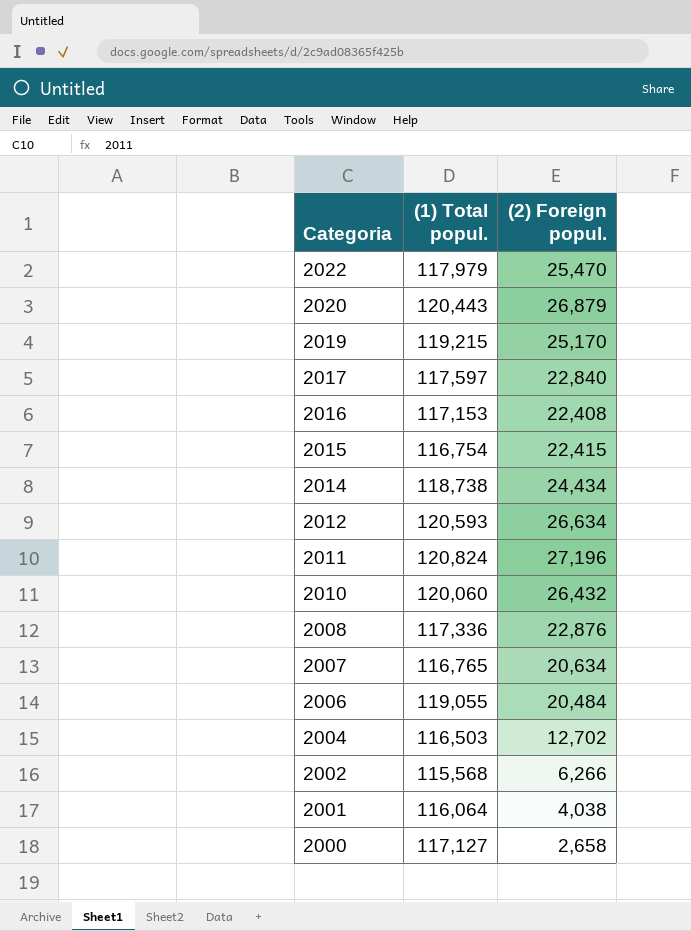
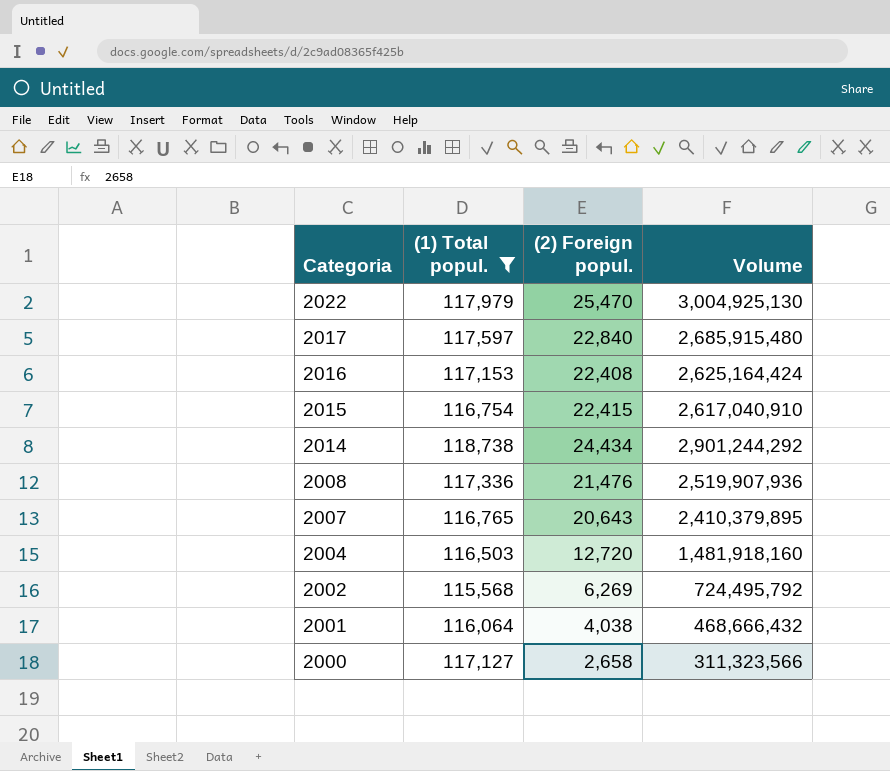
filter: none -> (1) Total popul. <= 118,738
column Volume | formula: none -> [(1) Total popul.] * [(2) Foreign popul.]
2008 | (2) Foreign popul.: 22,876 -> 21,476
2007 | (2) Foreign popul.: 20,634 -> 20,643
2004 | (2) Foreign popul.: 12,702 -> 12,720
2002 | (2) Foreign popul.: 6,266 -> 6,269

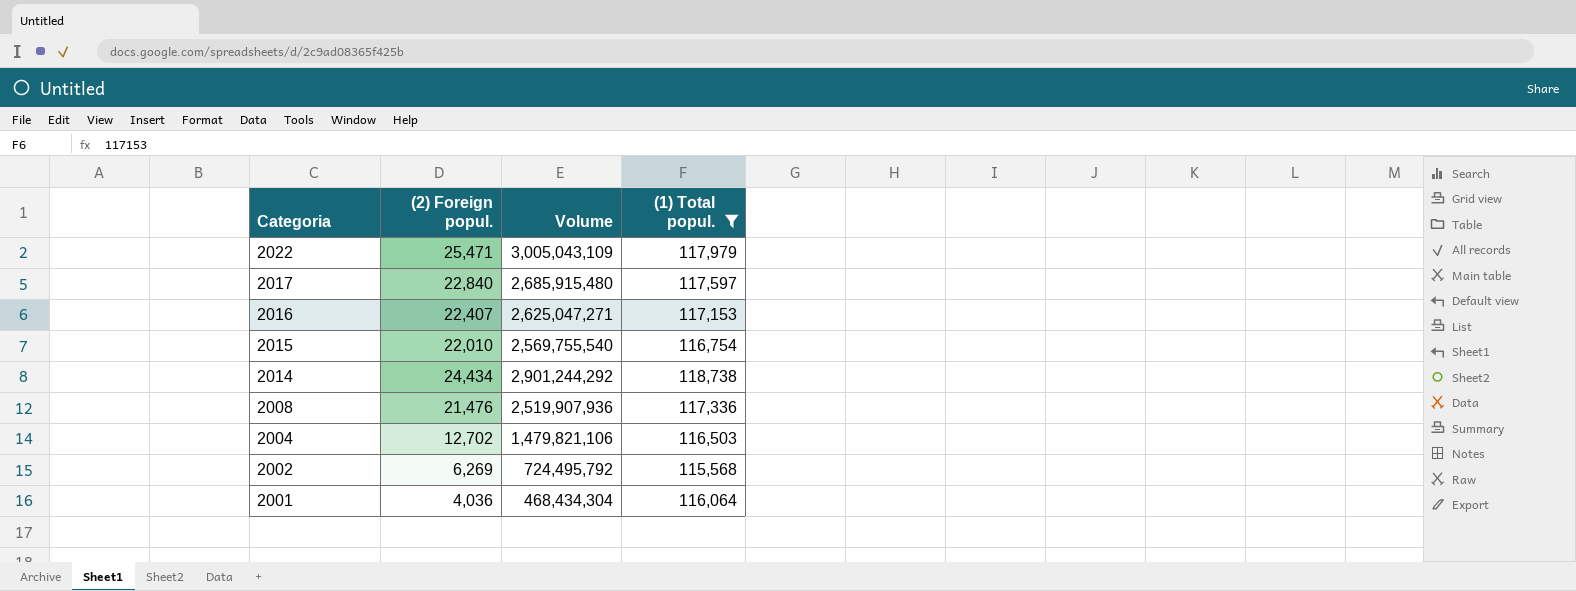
column (1) Total popul. | position: 2 -> 4
row 2007: 116,765 | 20,643 | 2,410,379,895 -> none
row 2000: 117,127 | 2,658 | 311,323,566 -> none
2022 | (2) Foreign popul.: 25,470 -> 25,471
2022 | Volume: 3,004,925,130 -> 3,005,043,109
2016 | (2) Foreign popul.: 22,408 -> 22,407
2016 | Volume: 2,625,164,424 -> 2,625,047,271
2015 | (2) Foreign popul.: 22,415 -> 22,010
2015 | Volume: 2,617,040,910 -> 2,569,755,540
2004 | (2) Foreign popul.: 12,720 -> 12,702
2004 | Volume: 1,481,918,160 -> 1,479,821,106
2001 | (2) Foreign popul.: 4,038 -> 4,036
2001 | Volume: 468,666,432 -> 468,434,304

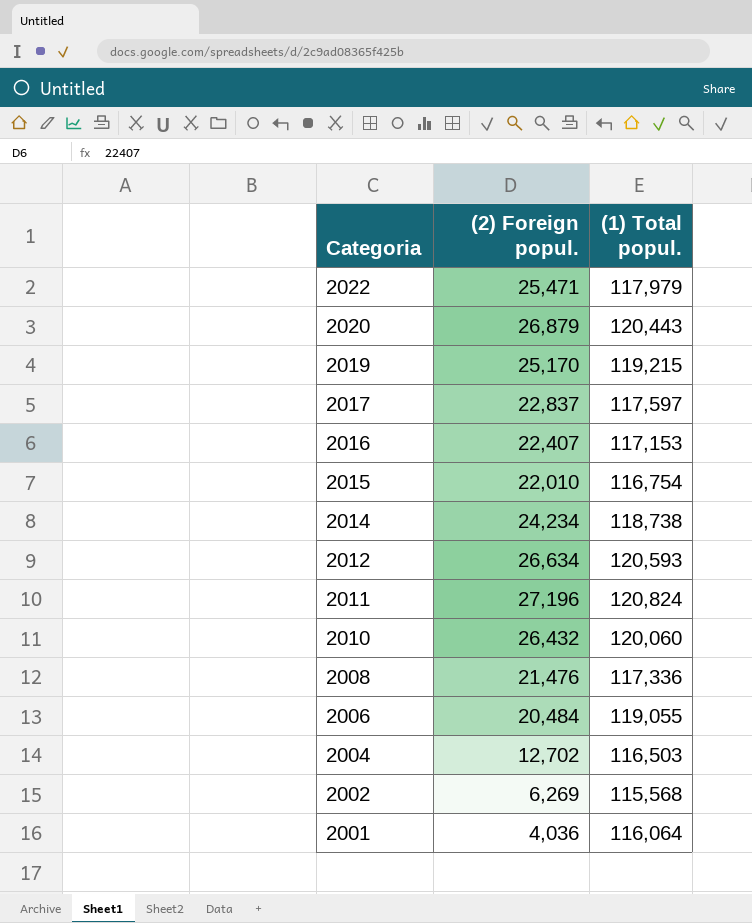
filter: (1) Total popul. <= 118,738 -> none
column Volume | formula: [(2) Foreign popul.] * [(1) Total popul.] -> none
2017 | (2) Foreign popul.: 22,840 -> 22,837
2014 | (2) Foreign popul.: 24,434 -> 24,234

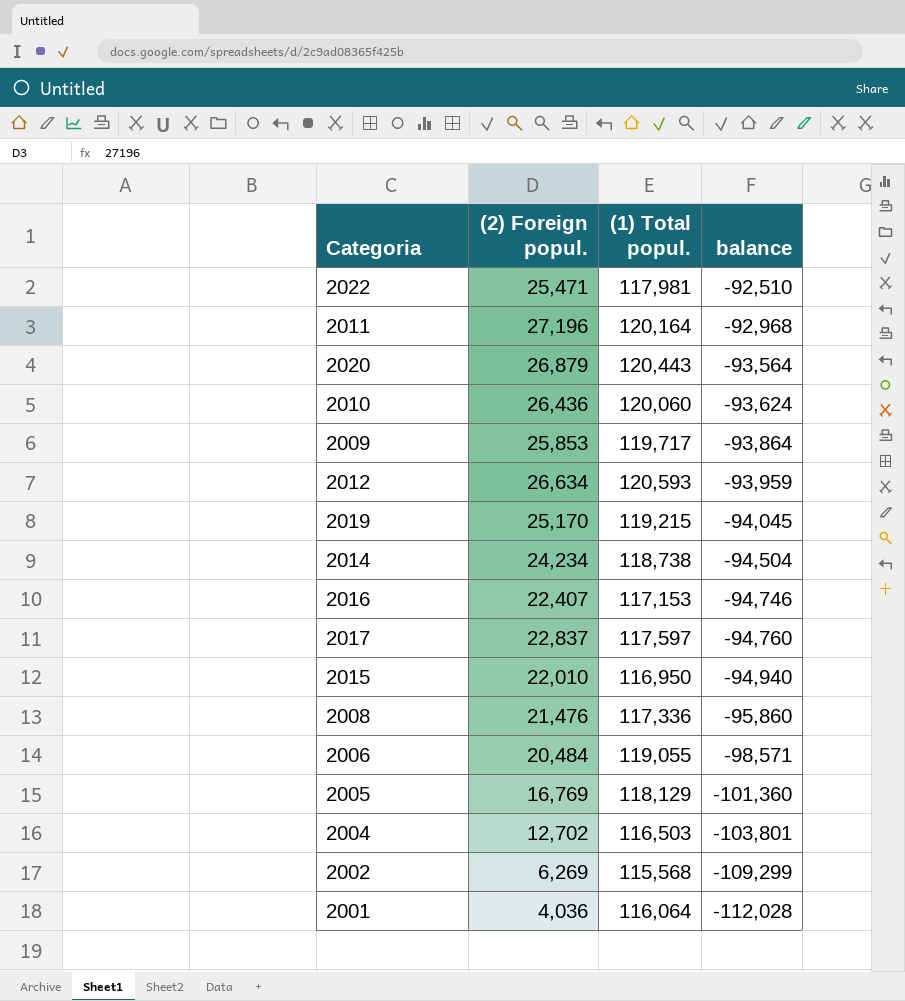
row order: Categoria descending -> balance descending
column balance | formula: none -> [(2) Foreign popul.] - [(1) Total popul.]
2022 | (1) Total popul.: 117,979 -> 117,981
2011 | (1) Total popul.: 120,824 -> 120,164
2010 | (2) Foreign popul.: 26,432 -> 26,436
row 2009: none -> 25,853 | 119,717 | -93,864
2015 | (1) Total popul.: 116,754 -> 116,950
row 2005: none -> 16,769 | 118,129 | -101,360

